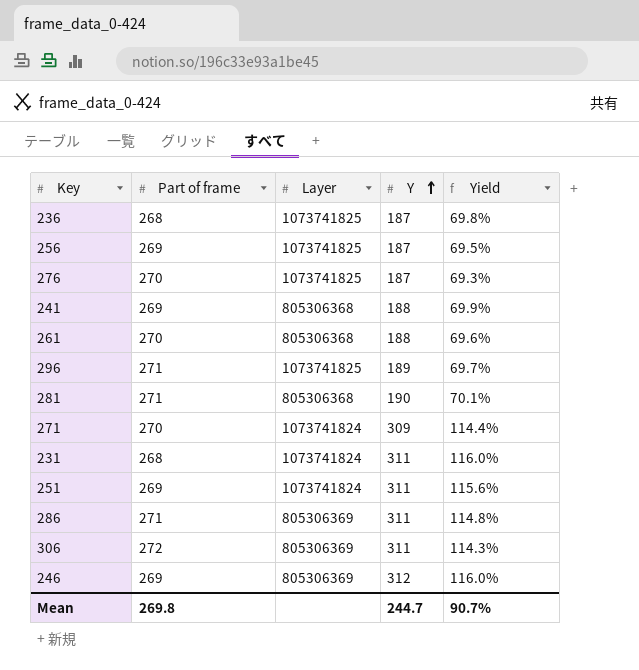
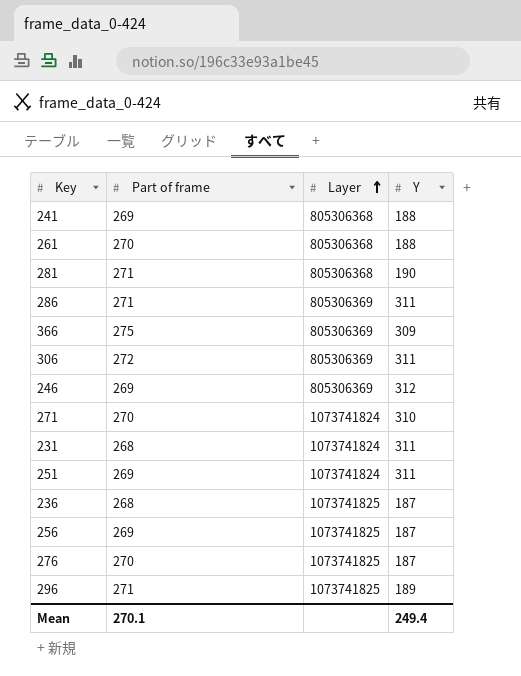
row order: Y ascending -> Layer ascending
column Yield | formula: [Y] / [Part of frame] -> none
row 366: none -> 275 | 805306369 | 309
271 | Y: 309 -> 310
Mean | Part of frame: 269.8 -> 270.1
Mean | Y: 244.7 -> 249.4

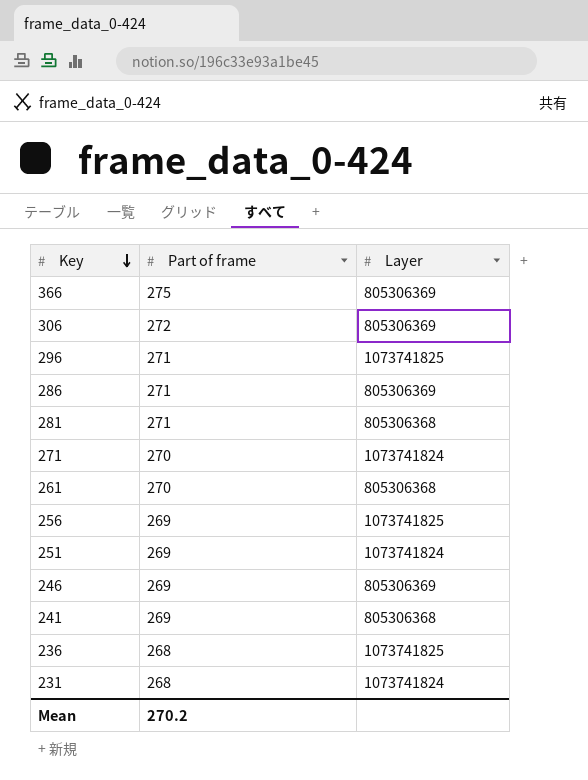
row order: Layer ascending -> Key descending
column Y | position: 4 -> none
row 276: 270 | 1073741825 | 187 -> none
Mean | Part of frame: 270.1 -> 270.2

